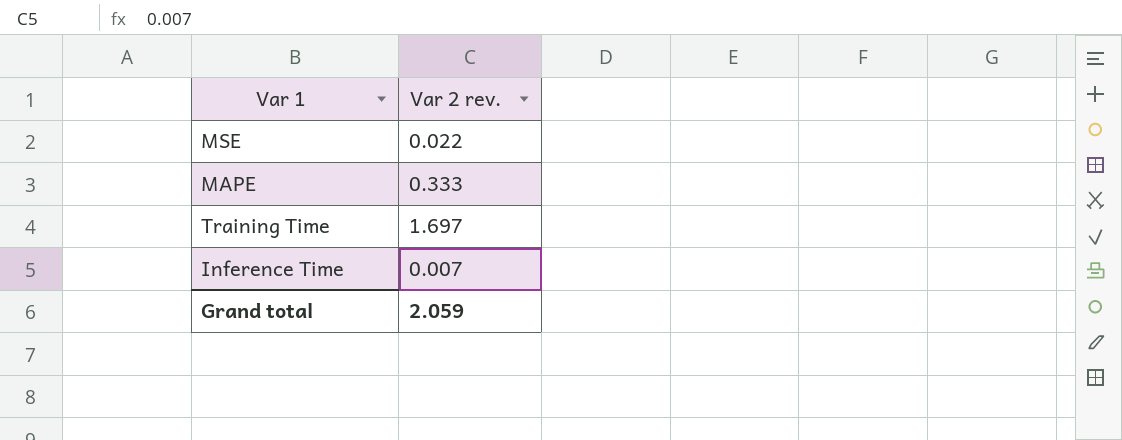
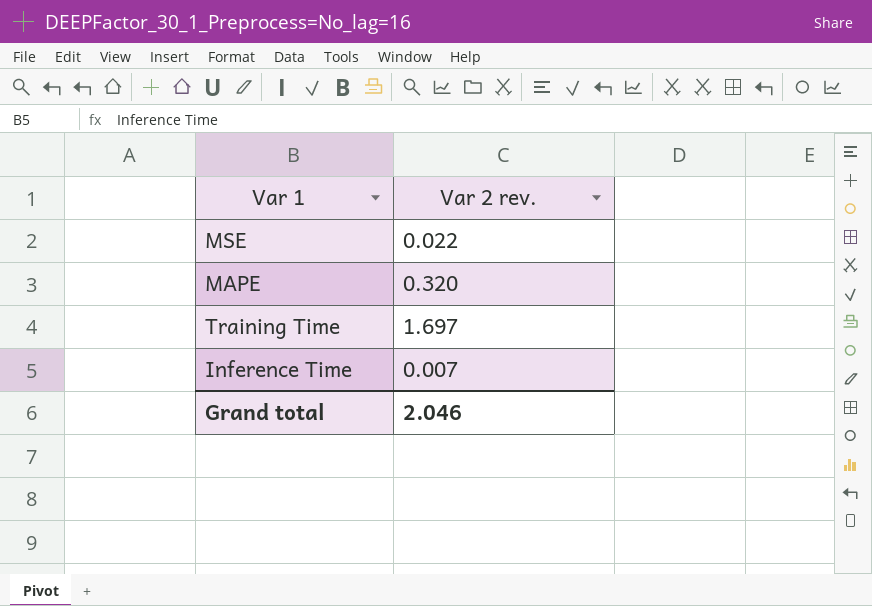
MAPE | Var 2 rev.: 0.333 -> 0.320
Grand total | Var 2 rev.: 2.059 -> 2.046

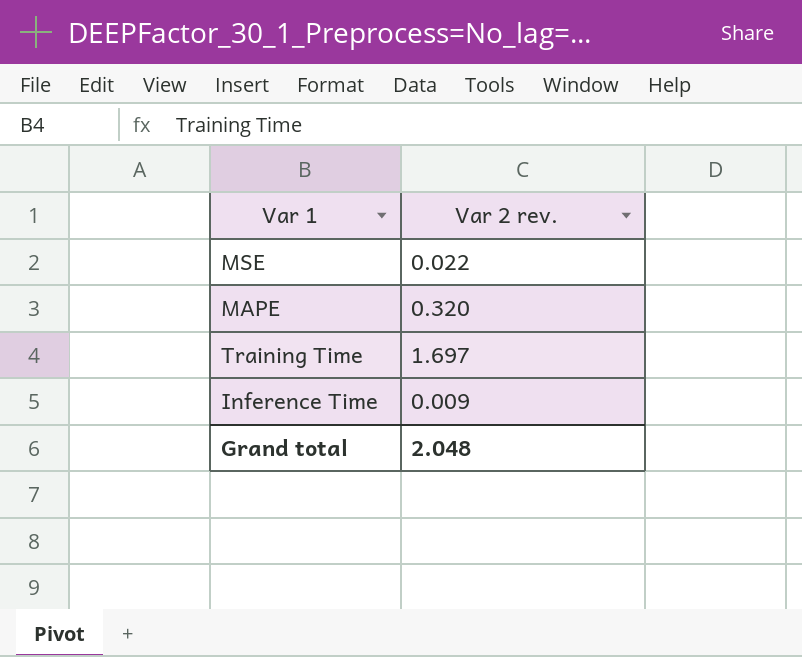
Inference Time | Var 2 rev.: 0.007 -> 0.009
Grand total | Var 2 rev.: 2.046 -> 2.048

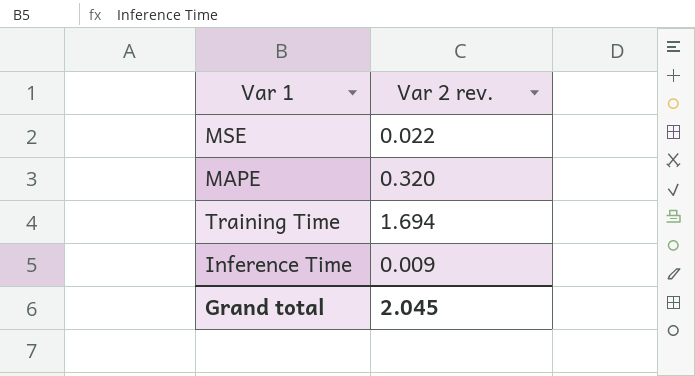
Training Time | Var 2 rev.: 1.697 -> 1.694
Grand total | Var 2 rev.: 2.048 -> 2.045

